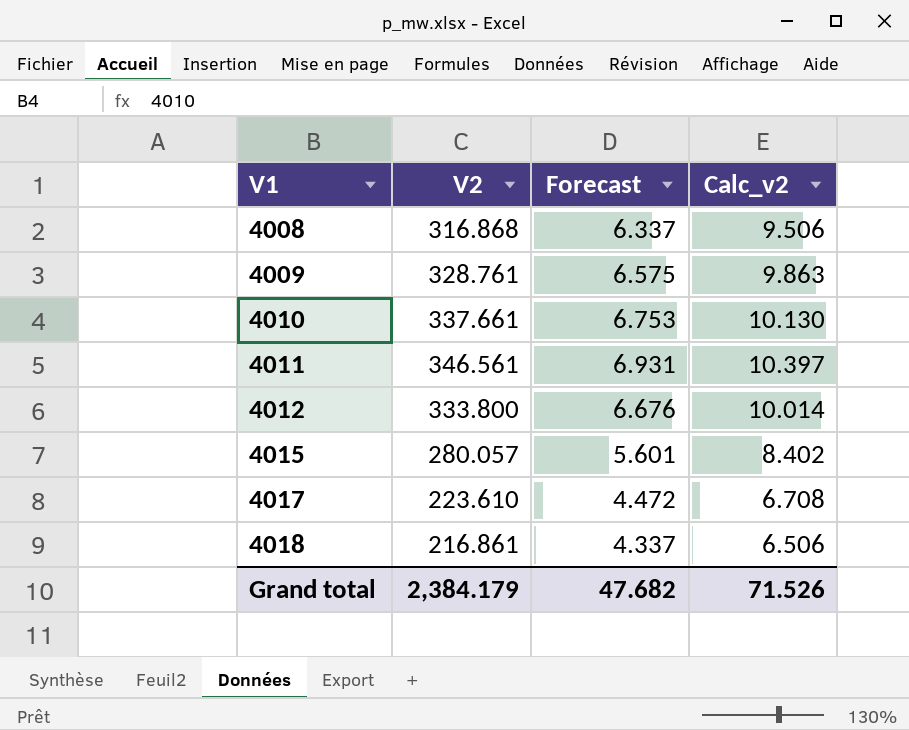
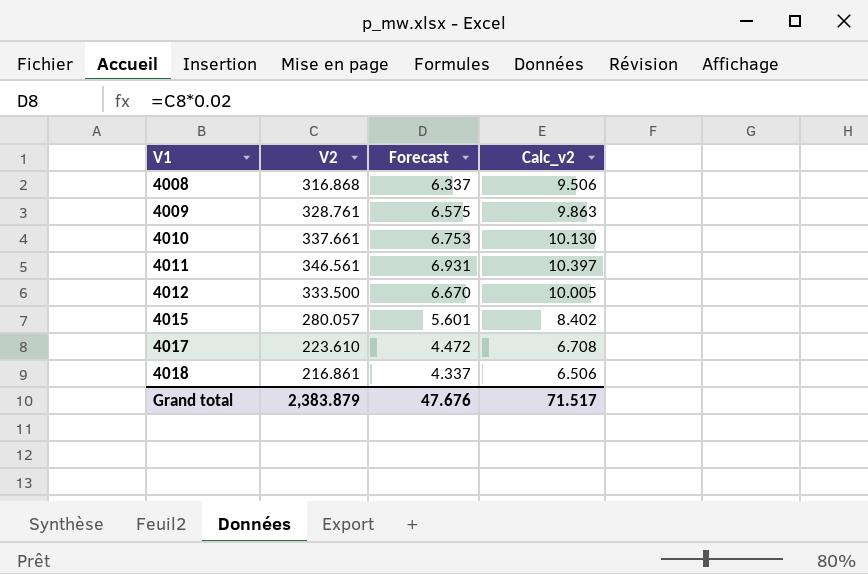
4012 | V2: 333.800 -> 333.500
4012 | Forecast: 6.676 -> 6.670
4012 | Calc_v2: 10.014 -> 10.005
Grand total | V2: 2,384.179 -> 2,383.879
Grand total | Forecast: 47.682 -> 47.676
Grand total | Calc_v2: 71.526 -> 71.517

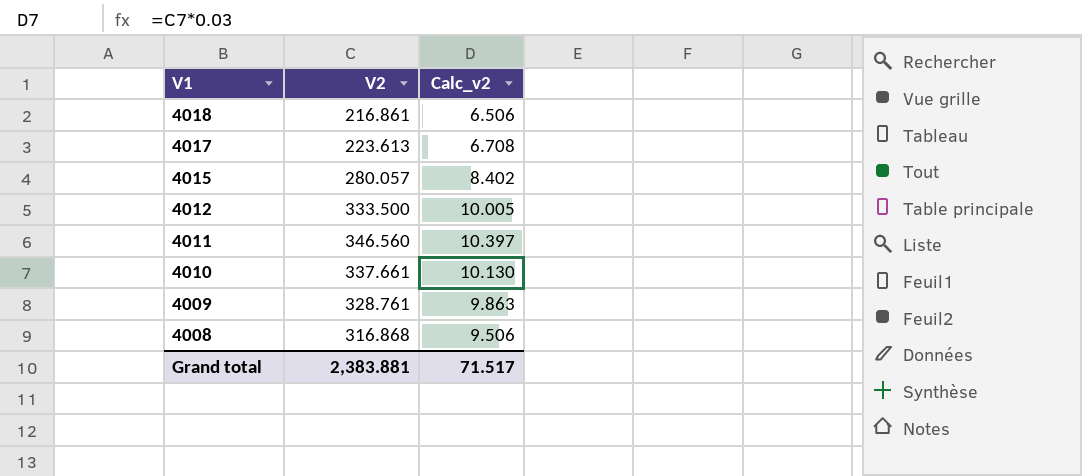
row order: V1 ascending -> V1 descending
column Forecast | formula: [V2] * 0.02 -> none
4017 | V2: 223.610 -> 223.613
4011 | V2: 346.561 -> 346.560
Grand total | V2: 2,383.879 -> 2,383.881

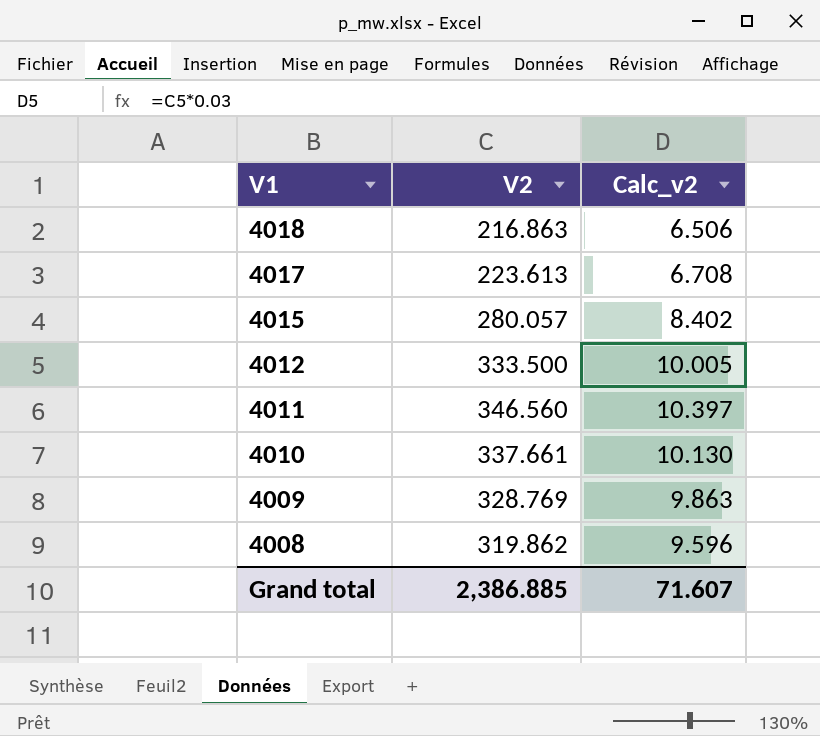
4018 | V2: 216.861 -> 216.863
4009 | V2: 328.761 -> 328.769
4008 | V2: 316.868 -> 319.862
4008 | Calc_v2: 9.506 -> 9.596
Grand total | V2: 2,383.881 -> 2,386.885
Grand total | Calc_v2: 71.517 -> 71.607

